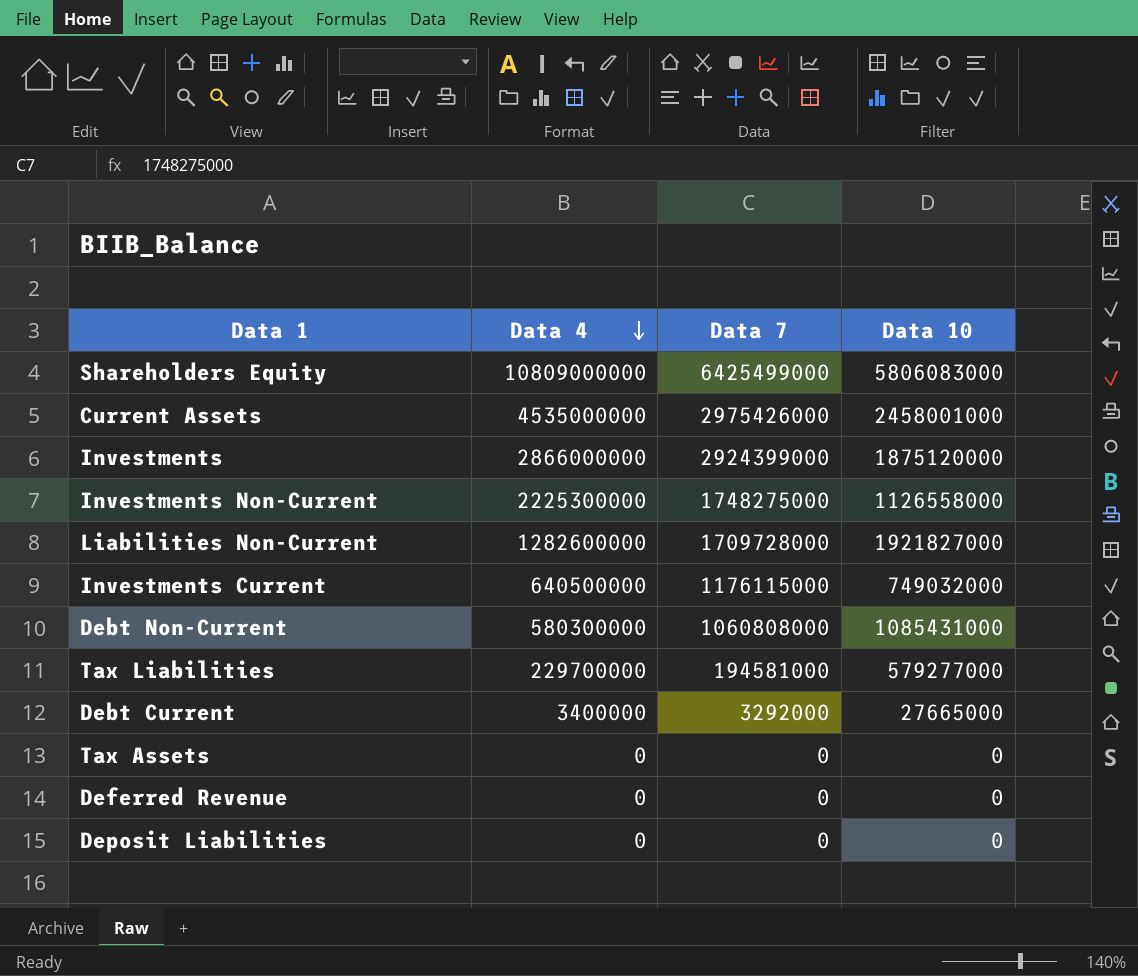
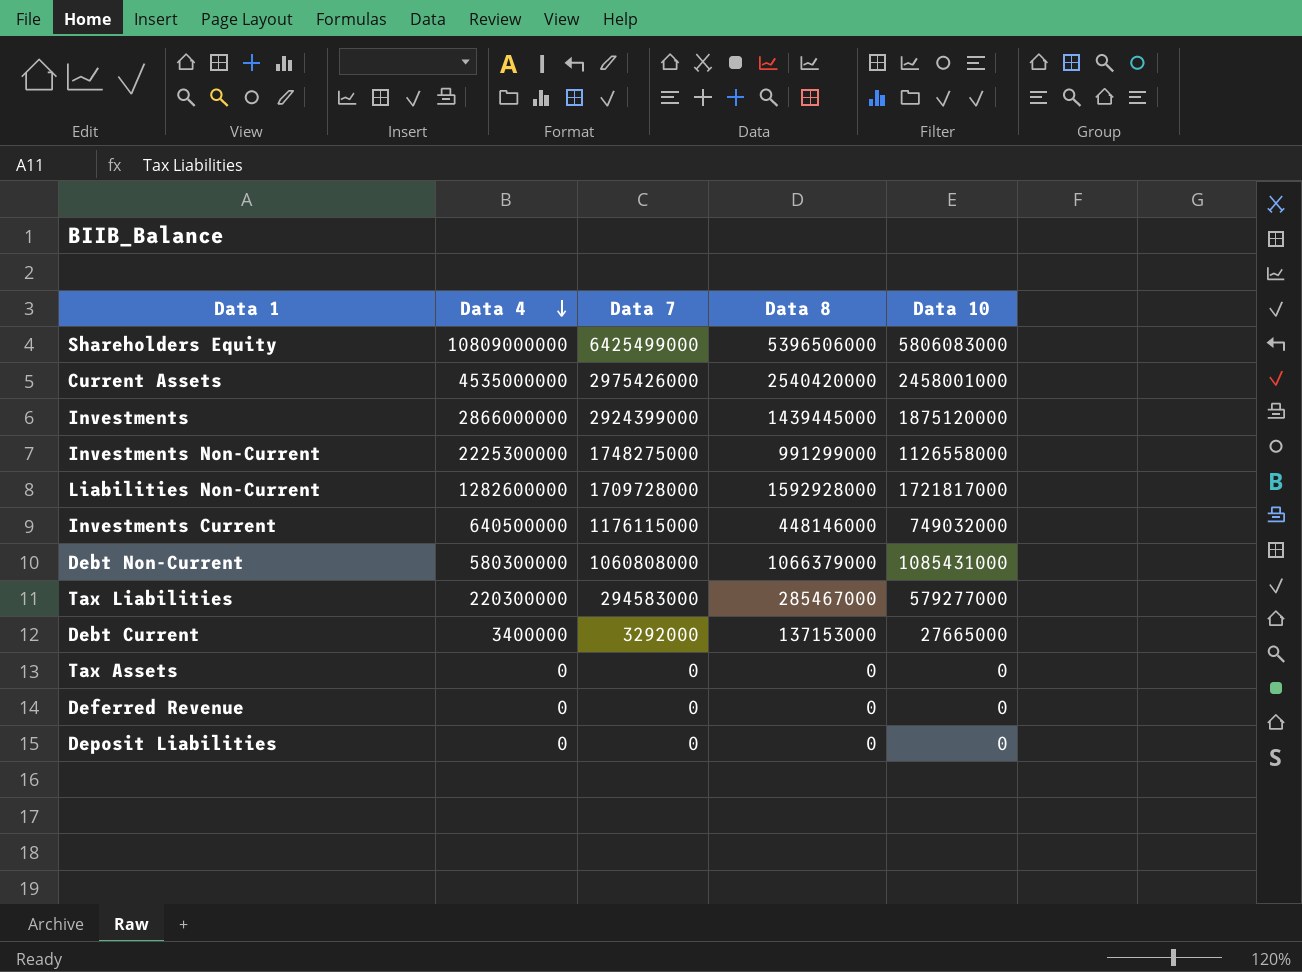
column Data 8 | position: none -> 4
Liabilities Non-Current | Data 10: 1921827000 -> 1721817000
Tax Liabilities | Data 4: 229700000 -> 220300000
Tax Liabilities | Data 7: 194581000 -> 294583000

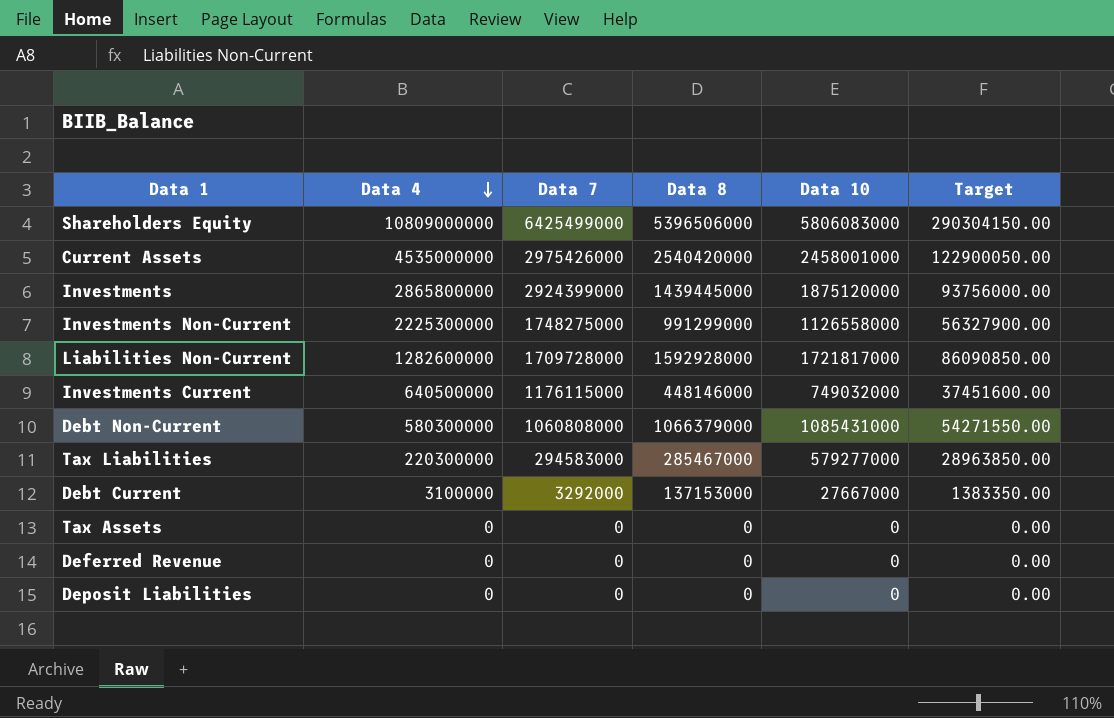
column Target | formula: none -> [Data 10] * 0.05
Investments | Data 4: 2866000000 -> 2865800000
Debt Current | Data 4: 3400000 -> 3100000
Debt Current | Data 10: 27665000 -> 27667000

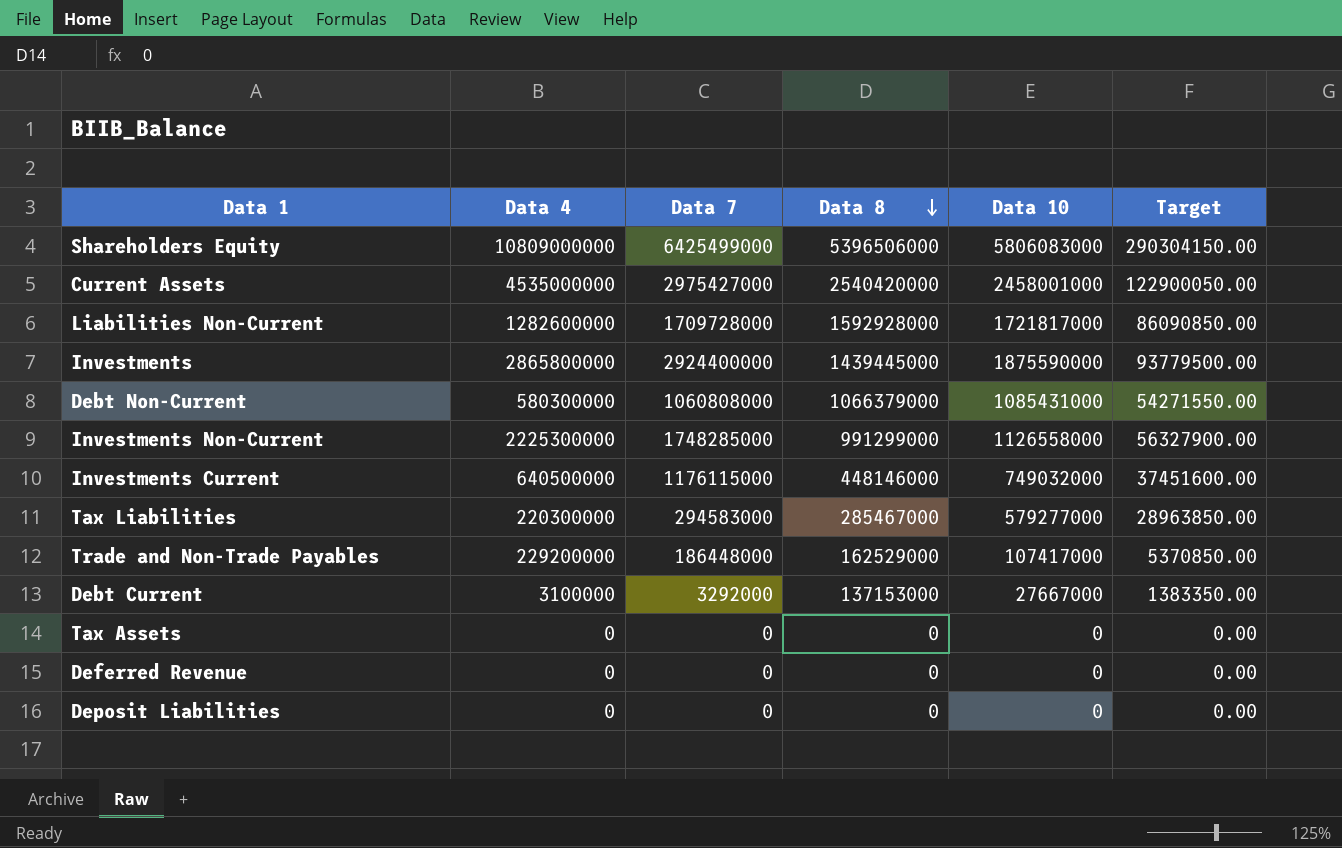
row order: Data 4 descending -> Data 8 descending
Current Assets | Data 7: 2975426000 -> 2975427000
Investments | Data 7: 2924399000 -> 2924400000
Investments | Data 10: 1875120000 -> 1875590000
Investments | Target: 93756000.00 -> 93779500.00
Investments Non-Current | Data 7: 1748275000 -> 1748285000
row Trade and Non-Trade Payables: none -> 229200000 | 186448000 | 162529000 | 107417000 | 5370850.00

